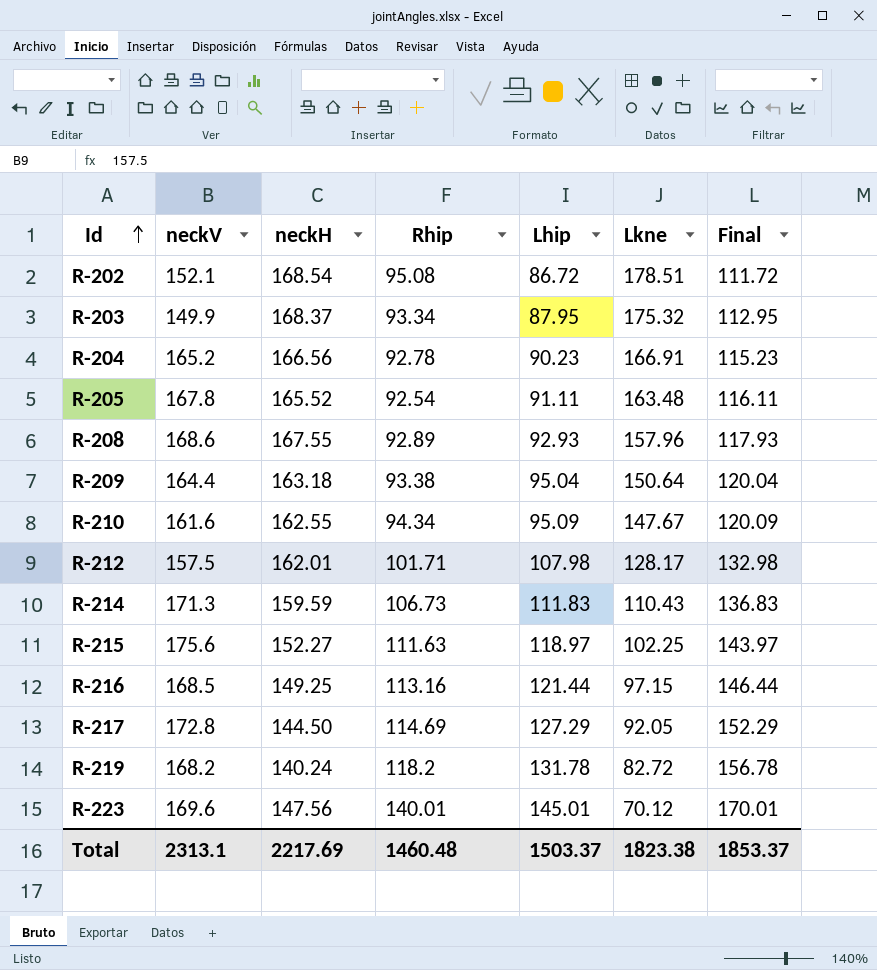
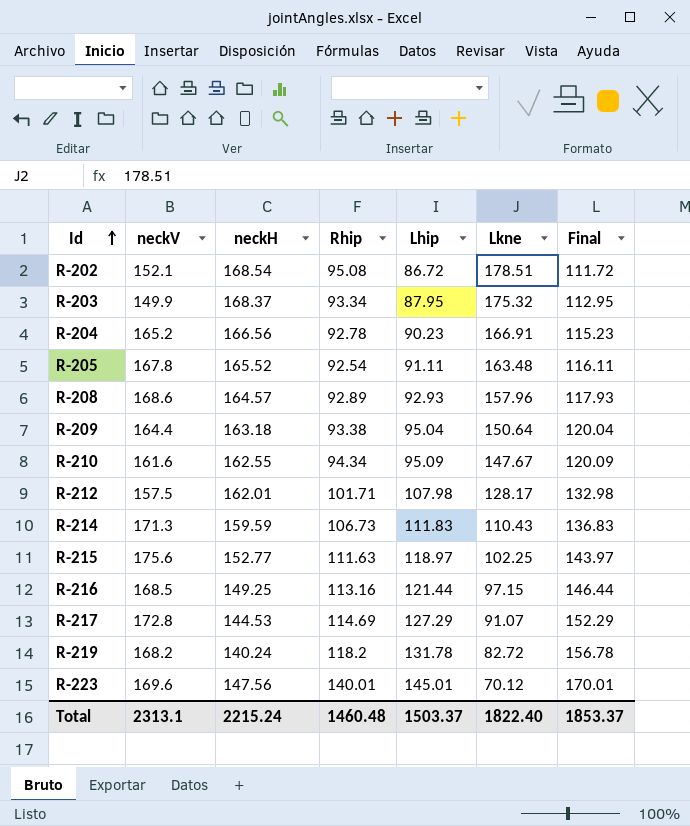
R-208 | neckH: 167.55 -> 164.57
R-215 | neckH: 152.27 -> 152.77
R-217 | neckH: 144.50 -> 144.53
R-217 | Lkne: 92.05 -> 91.07
Total | neckH: 2217.69 -> 2215.24
Total | Lkne: 1823.38 -> 1822.40

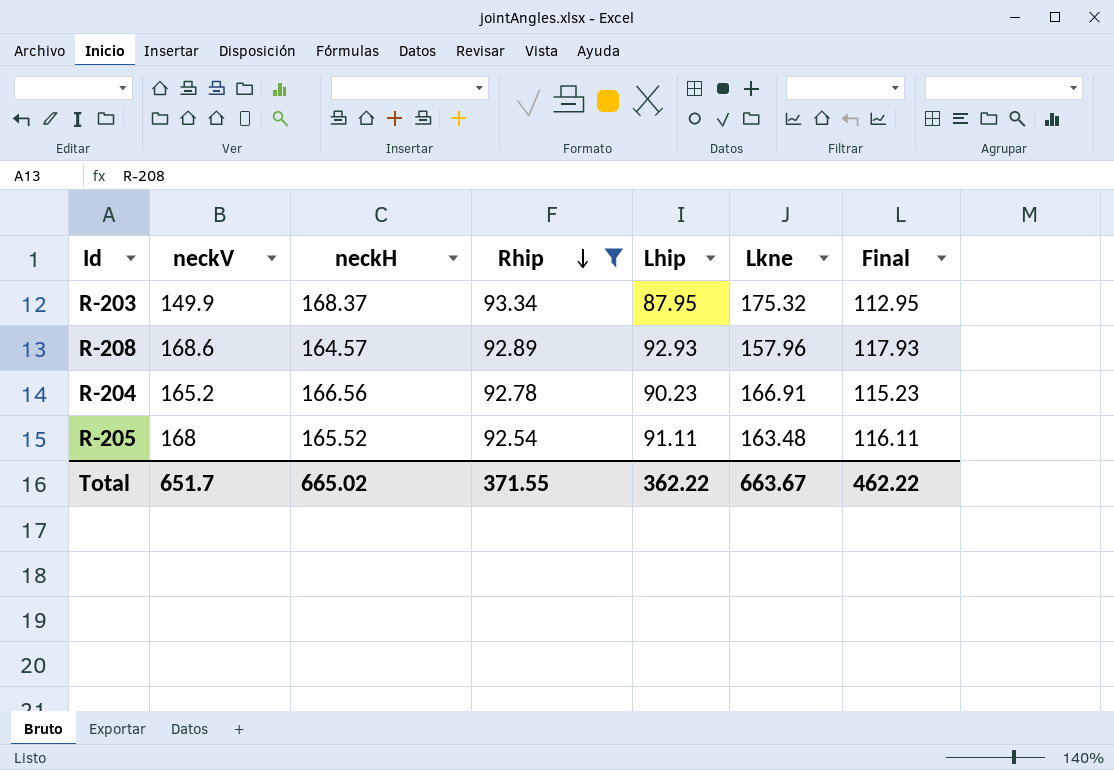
filter: none -> Rhip <= 93.34
row order: Id ascending -> Rhip descending
R-205 | neckV: 167.8 -> 168
Total | neckV: 2313.1 -> 651.7
Total | neckH: 2215.24 -> 665.02
Total | Rhip: 1460.48 -> 371.55
Total | Lhip: 1503.37 -> 362.22
Total | Lkne: 1822.40 -> 663.67
Total | Final: 1853.37 -> 462.22

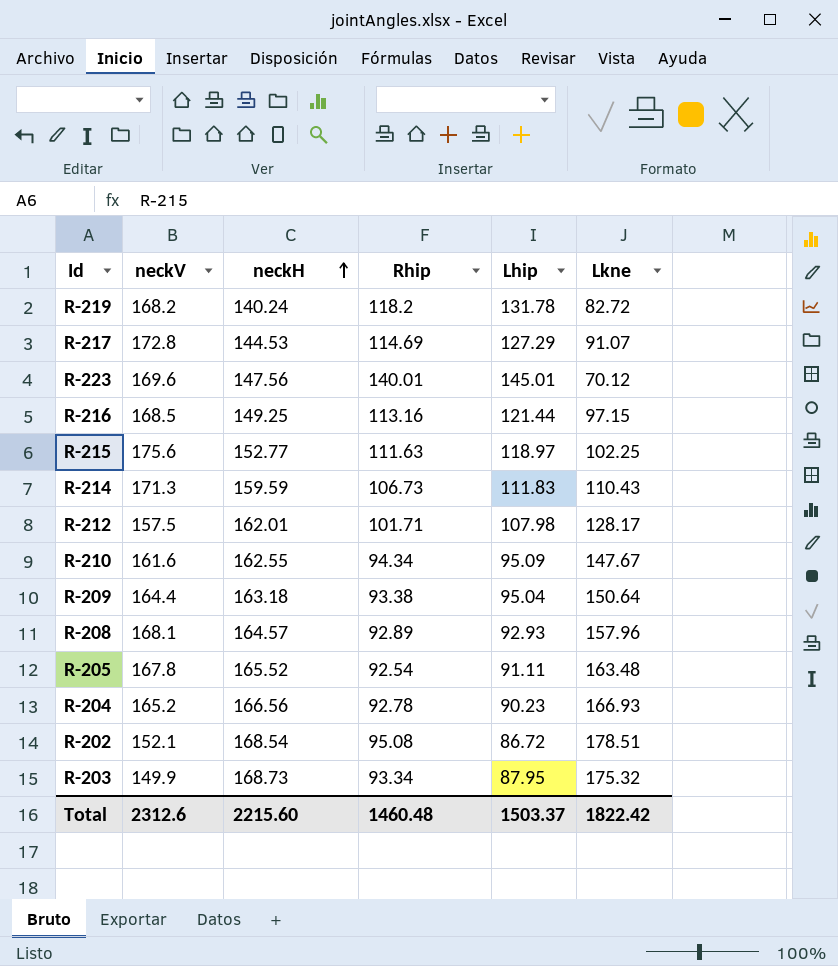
filter: Rhip <= 93.34 -> none
row order: Rhip descending -> neckH ascending
column Final | formula: [Lhip] + 25 -> none
R-208 | neckV: 168.6 -> 168.1
R-205 | neckV: 168 -> 167.8
R-204 | Lkne: 166.91 -> 166.93
R-203 | neckH: 168.37 -> 168.73
Total | neckV: 651.7 -> 2312.6
Total | neckH: 665.02 -> 2215.60
Total | Rhip: 371.55 -> 1460.48
Total | Lhip: 362.22 -> 1503.37
Total | Lkne: 663.67 -> 1822.42

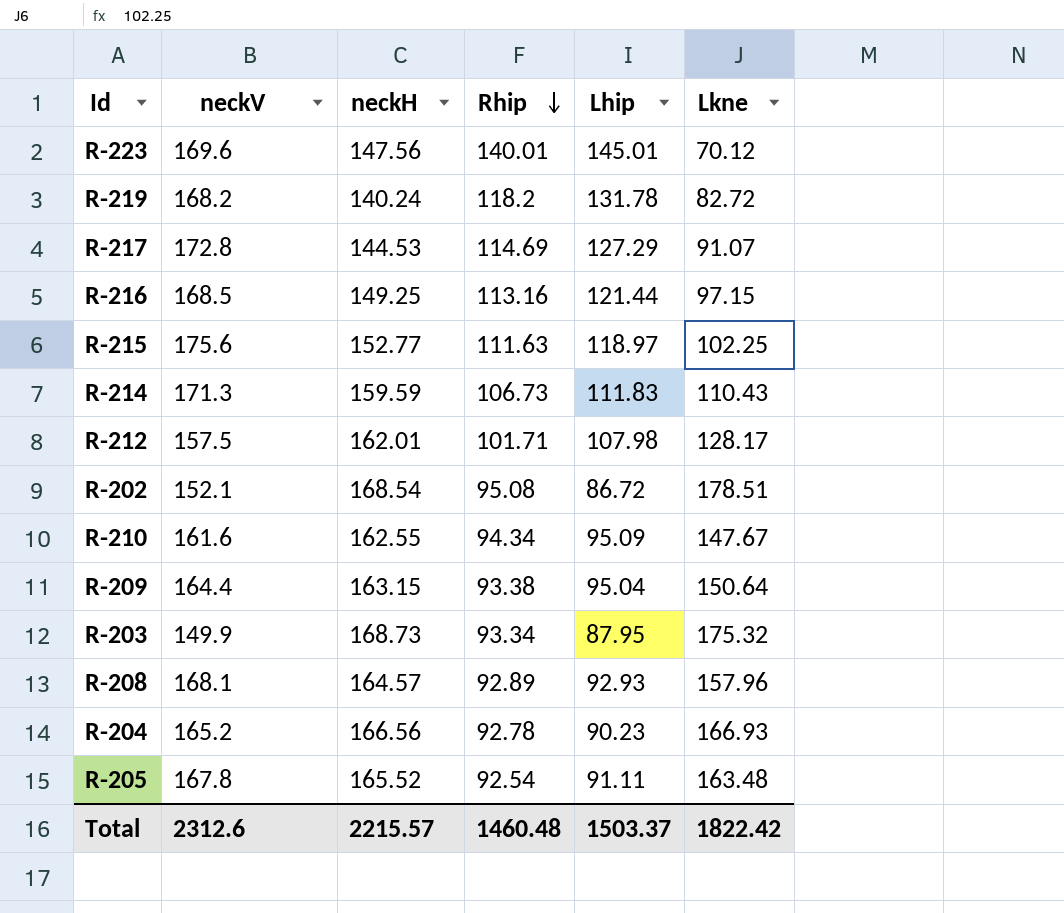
row order: neckH ascending -> Rhip descending
R-209 | neckH: 163.18 -> 163.15
Total | neckH: 2215.60 -> 2215.57

